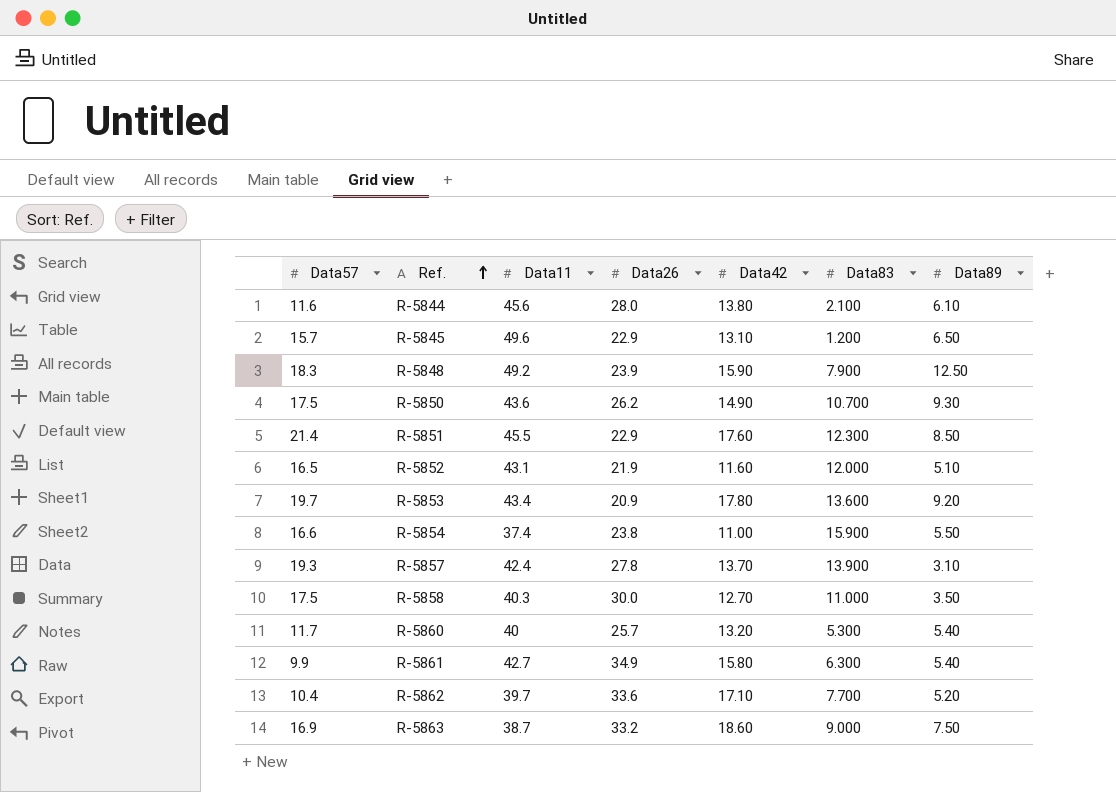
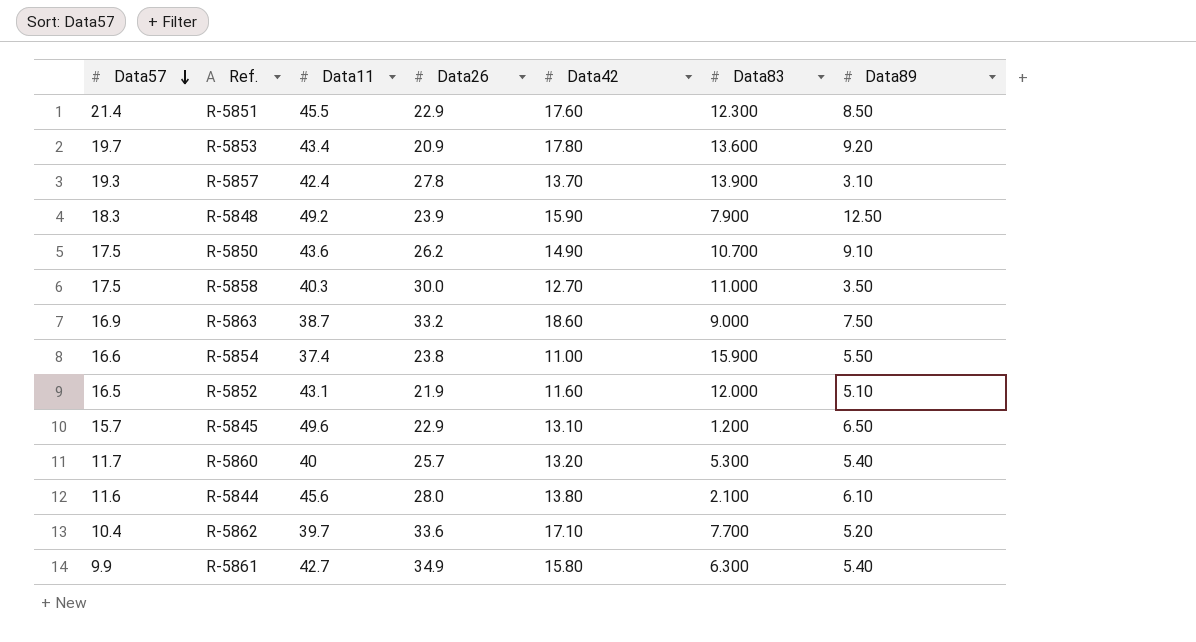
row order: Ref. ascending -> Data57 descending
R-5850 | Data89: 9.30 -> 9.10

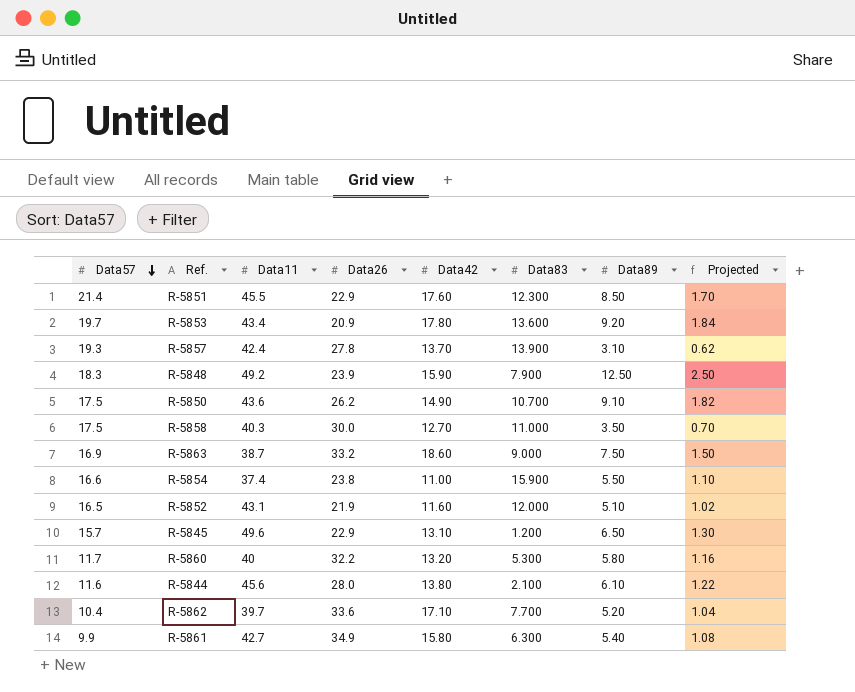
column Projected | formula: none -> [Data89] * 0.2
R-5860 | Data26: 25.7 -> 32.2
R-5860 | Data89: 5.40 -> 5.80

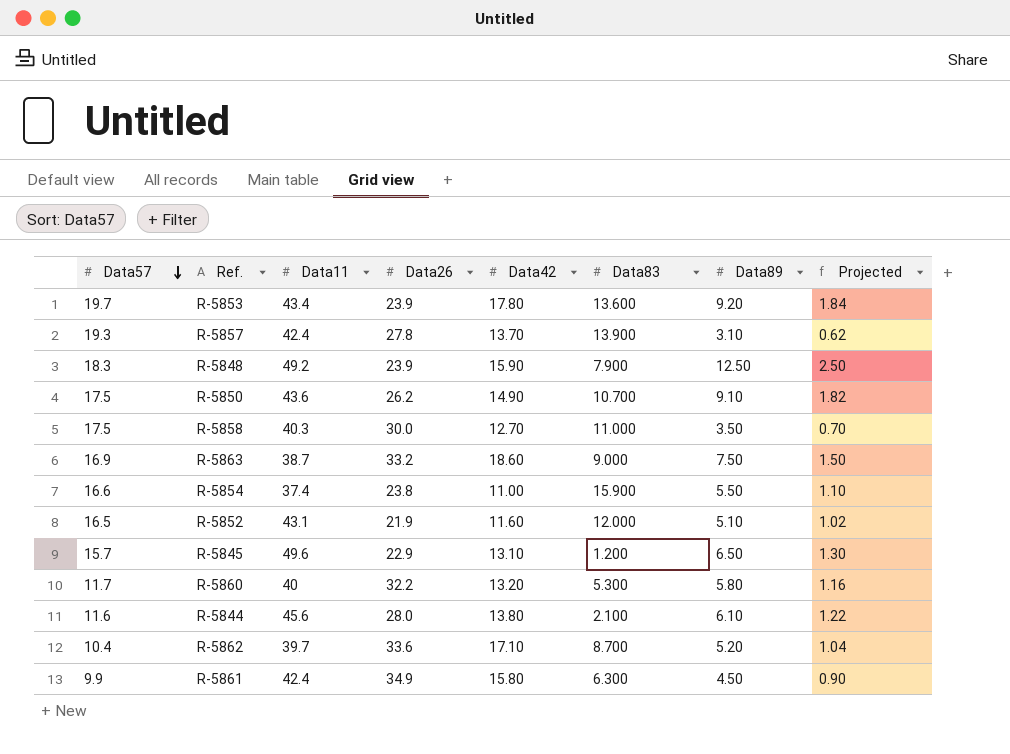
row R-5851: 21.4 | 45.5 | 22.9 | 17.60 | 12.300 | 8.50 | 1.70 -> none
R-5853 | Data26: 20.9 -> 23.9
R-5862 | Data83: 7.700 -> 8.700
R-5861 | Data11: 42.7 -> 42.4
R-5861 | Data89: 5.40 -> 4.50
R-5861 | Projected: 1.08 -> 0.90

